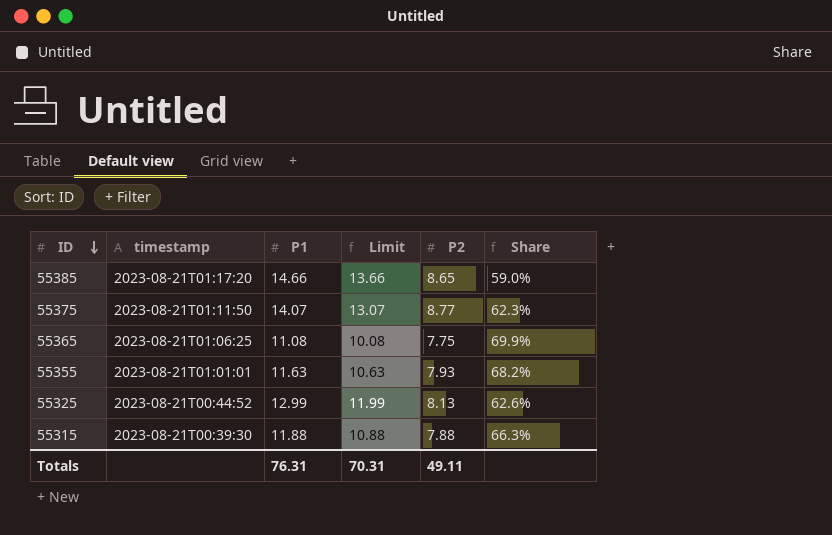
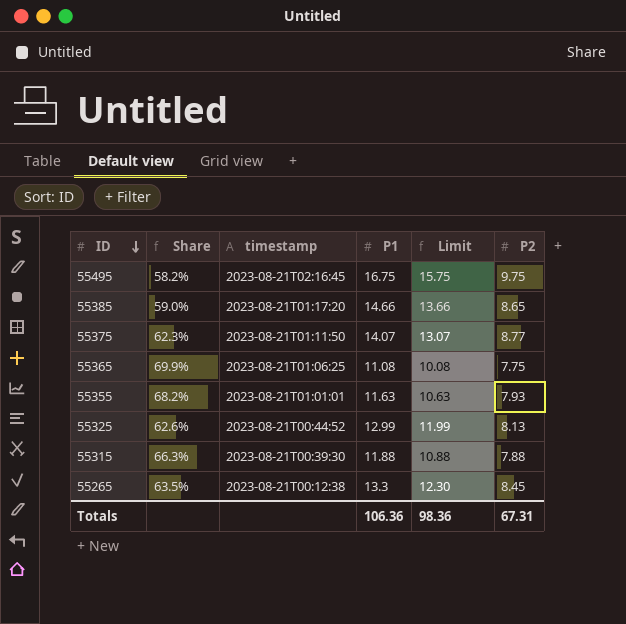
column Share | position: 6 -> 2
row 55495: none -> 58.2% | 2023-08-21T02:16:45 | 16.75 | 15.75 | 9.75
row 55265: none -> 63.5% | 2023-08-21T00:12:38 | 13.3 | 12.30 | 8.45
Totals | P1: 76.31 -> 106.36
Totals | Limit: 70.31 -> 98.36
Totals | P2: 49.11 -> 67.31

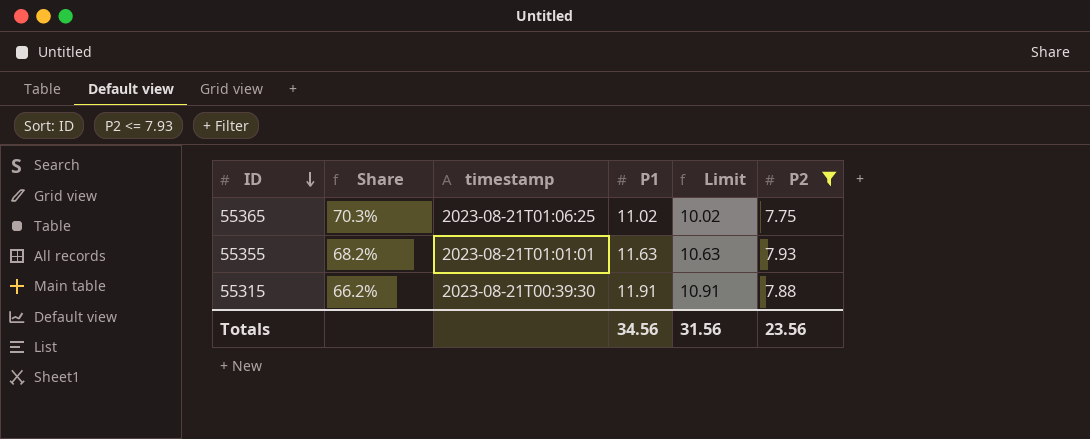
filter: none -> P2 <= 7.93
55365 | Share: 69.9% -> 70.3%
55365 | P1: 11.08 -> 11.02
55365 | Limit: 10.08 -> 10.02
55315 | Share: 66.3% -> 66.2%
55315 | P1: 11.88 -> 11.91
55315 | Limit: 10.88 -> 10.91
Totals | P1: 106.36 -> 34.56
Totals | Limit: 98.36 -> 31.56
Totals | P2: 67.31 -> 23.56

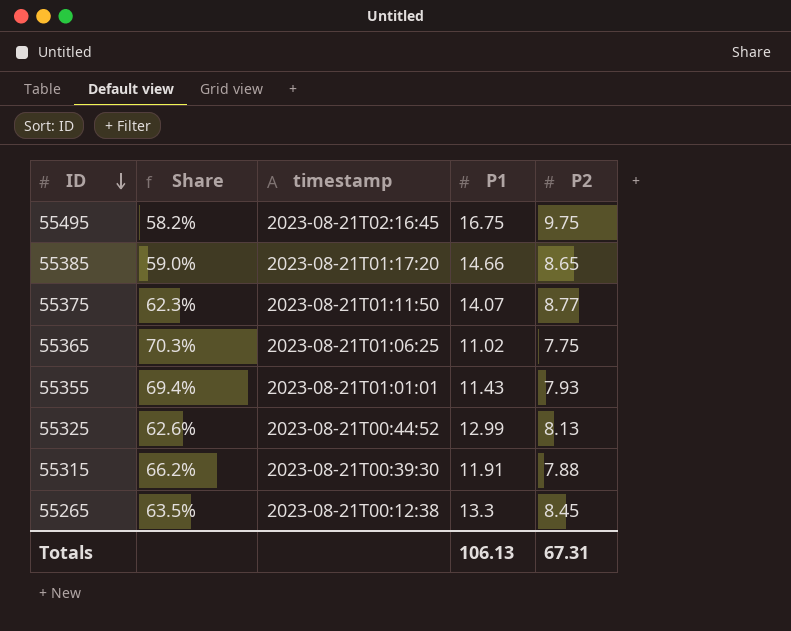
filter: P2 <= 7.93 -> none
column Limit | formula: [P1] - 1 -> none
55355 | Share: 68.2% -> 69.4%
55355 | P1: 11.63 -> 11.43
Totals | P1: 34.56 -> 106.13
Totals | P2: 23.56 -> 67.31

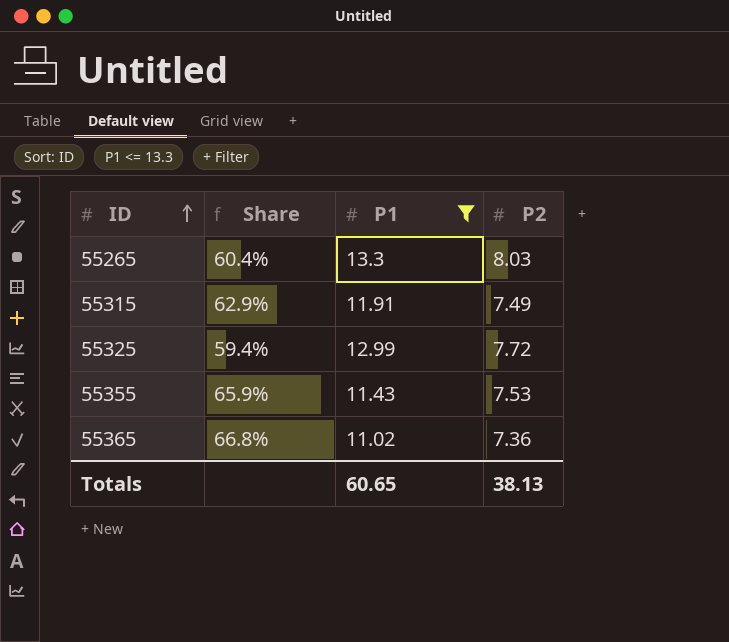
filter: none -> P1 <= 13.3
row order: ID descending -> ID ascending
column timestamp | position: 3 -> none
55265 | Share: 63.5% -> 60.4%
55265 | P2: 8.45 -> 8.03
55315 | Share: 66.2% -> 62.9%
55315 | P2: 7.88 -> 7.49
55325 | Share: 62.6% -> 59.4%
55325 | P2: 8.13 -> 7.72
55355 | Share: 69.4% -> 65.9%
55355 | P2: 7.93 -> 7.53
55365 | Share: 70.3% -> 66.8%
55365 | P2: 7.75 -> 7.36
Totals | P1: 106.13 -> 60.65
Totals | P2: 67.31 -> 38.13

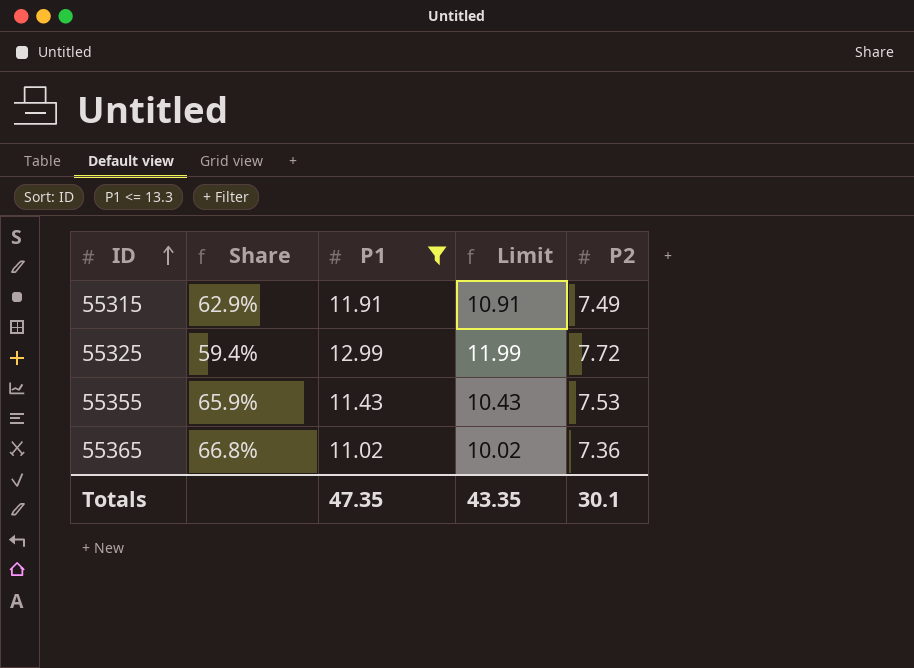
column Limit | formula: none -> [P1] - 1
row 55265: 60.4% | 13.3 | 8.03 -> none
Totals | P1: 60.65 -> 47.35
Totals | P2: 38.13 -> 30.1

